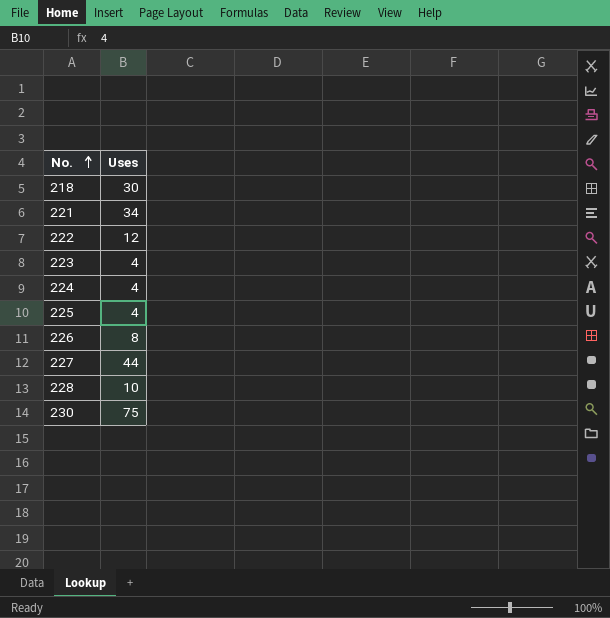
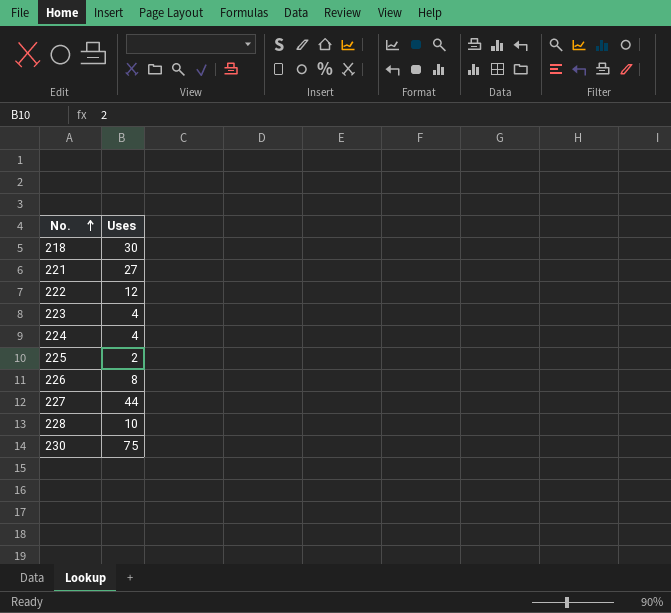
221 | Uses: 34 -> 27
225 | Uses: 4 -> 2

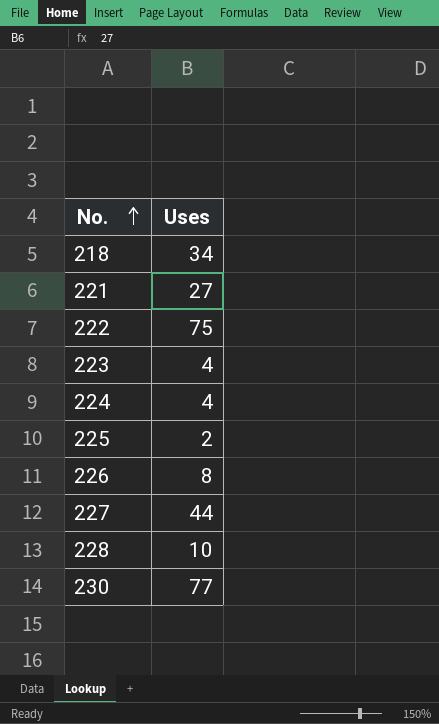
218 | Uses: 30 -> 34
222 | Uses: 12 -> 75
230 | Uses: 75 -> 77

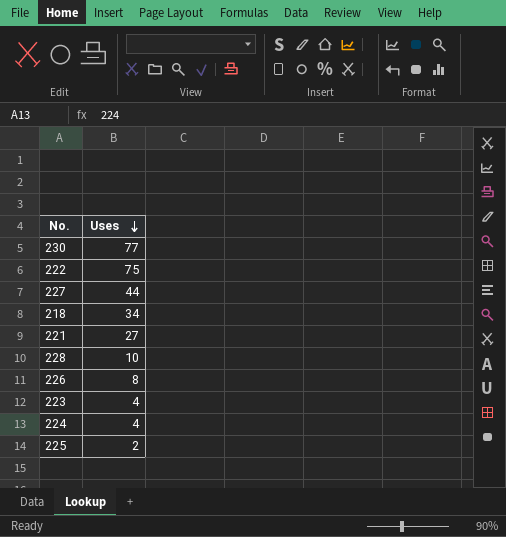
row order: No. ascending -> Uses descending

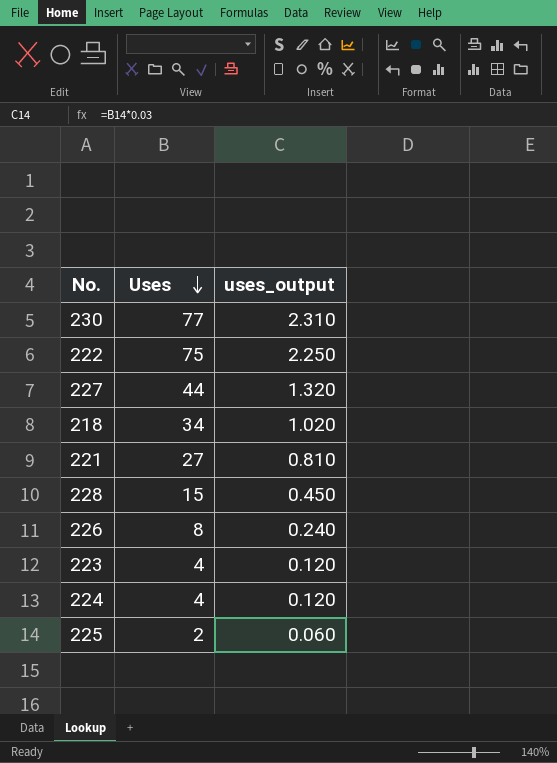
column uses_output | formula: none -> [Uses] * 0.03
228 | Uses: 10 -> 15

